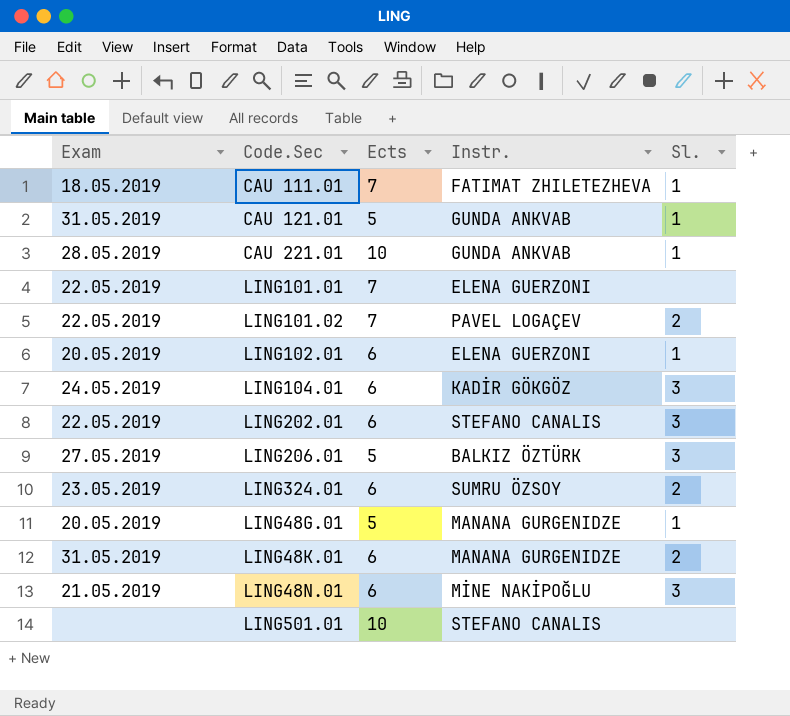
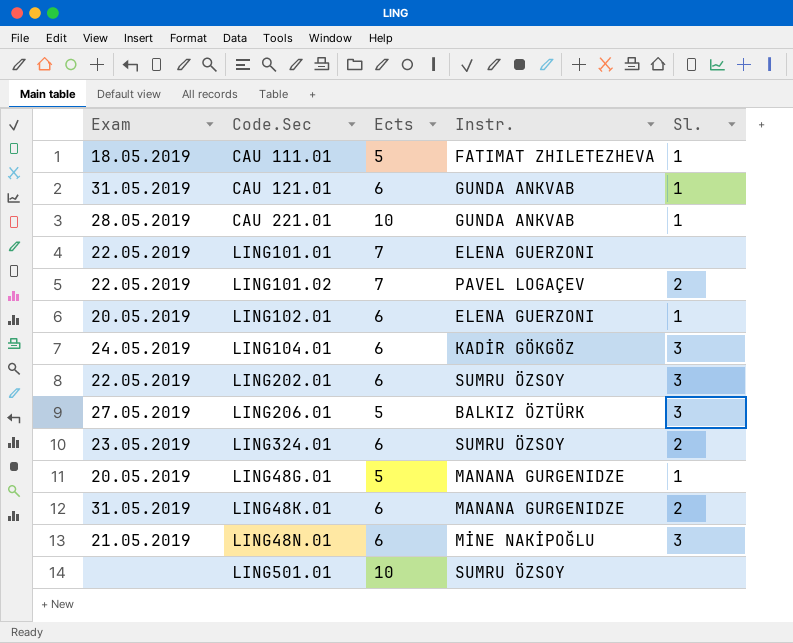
CAU 111.01 | Ects: 7 -> 5
CAU 121.01 | Ects: 5 -> 6
LING202.01 | Instr.: STEFANO CANALIS -> SUMRU ÖZSOY
LING501.01 | Instr.: STEFANO CANALIS -> SUMRU ÖZSOY

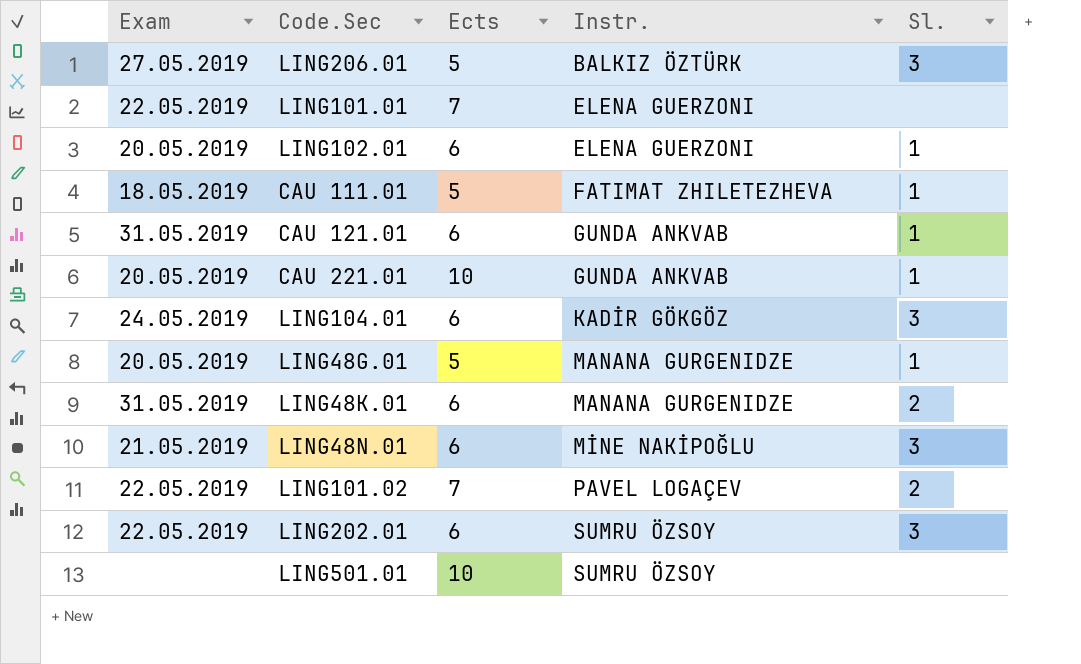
row order: none -> Instr. ascending
row LING324.01: 23.05.2019 | 6 | SUMRU ÖZSOY | 2 -> none
CAU 221.01 | Exam: 28.05.2019 -> 20.05.2019

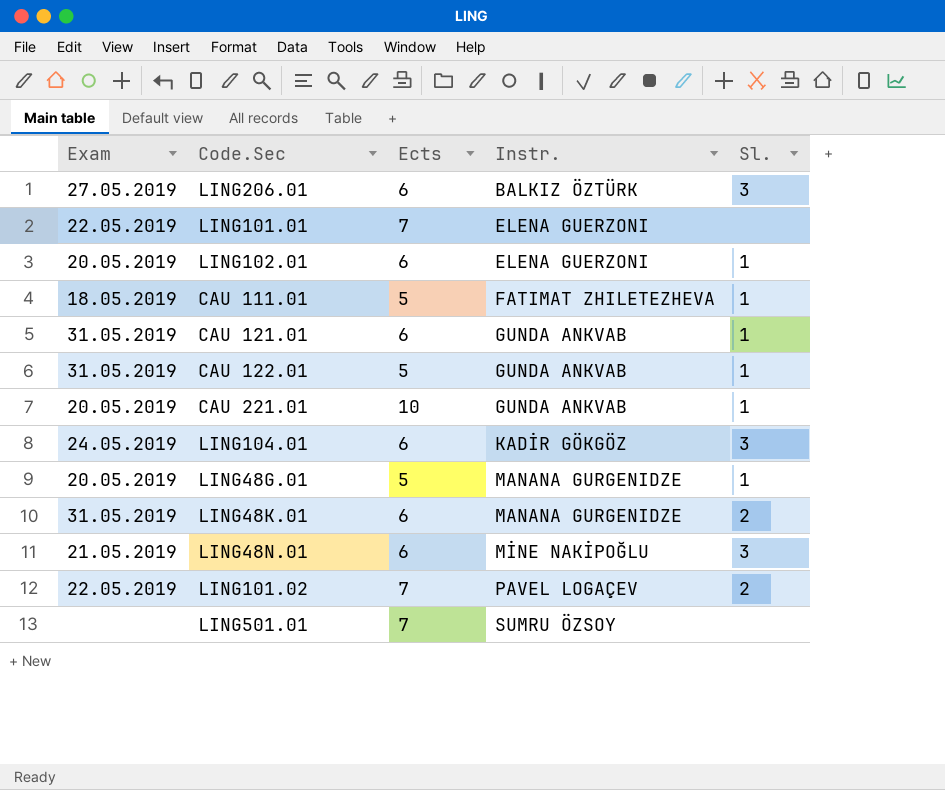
row LING202.01: 22.05.2019 | 6 | SUMRU ÖZSOY | 3 -> none
LING206.01 | Ects: 5 -> 6
row CAU 122.01: none -> 31.05.2019 | 5 | GUNDA ANKVAB | 1
LING501.01 | Ects: 10 -> 7

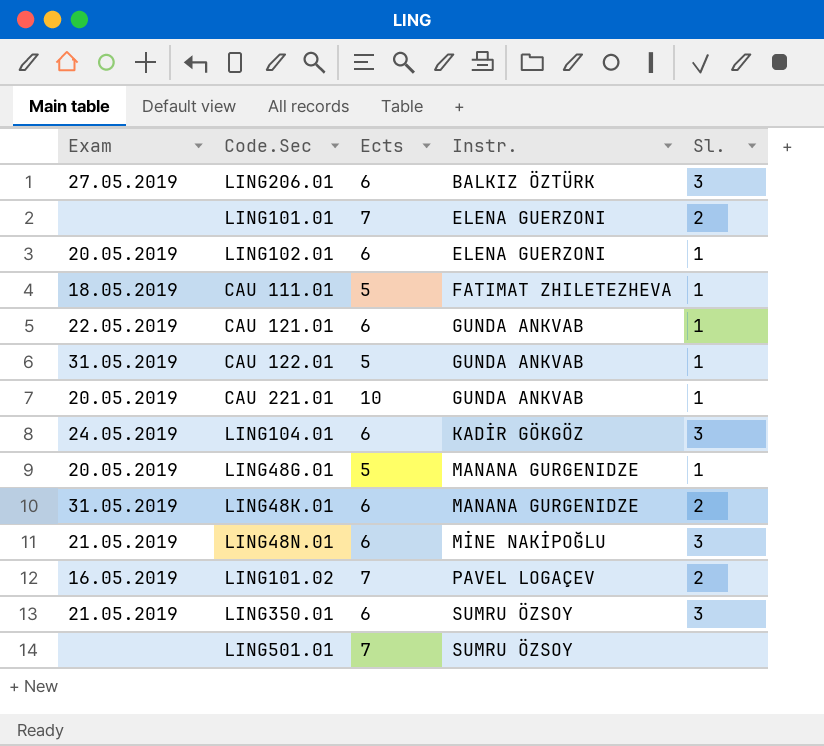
LING101.01 | Exam: 22.05.2019 -> none
LING101.01 | Sl.: none -> 2
CAU 121.01 | Exam: 31.05.2019 -> 22.05.2019
LING101.02 | Exam: 22.05.2019 -> 16.05.2019
row LING350.01: none -> 21.05.2019 | 6 | SUMRU ÖZSOY | 3

